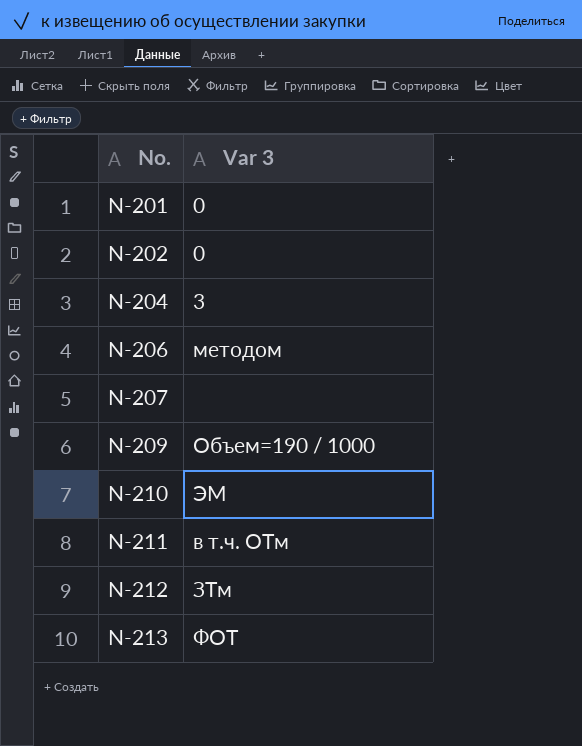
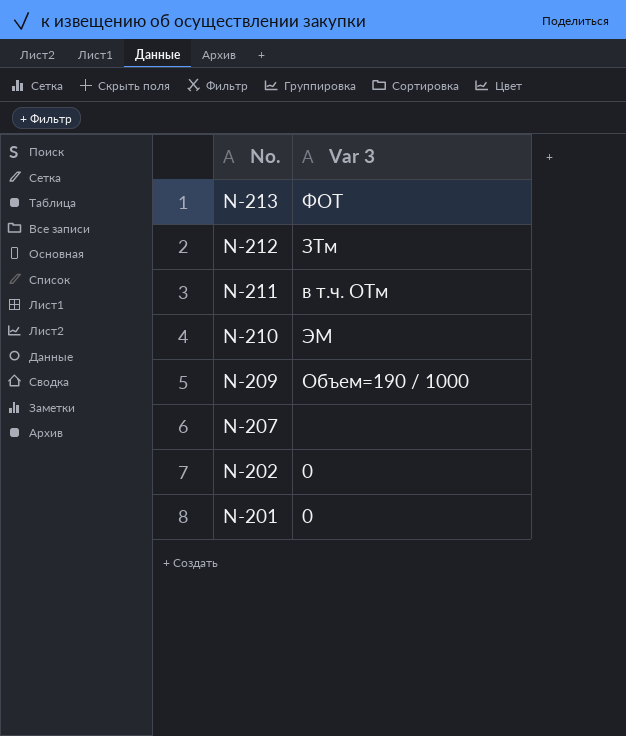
row order: No. ascending -> No. descending
row N-204: 3 -> none
row N-206: методом -> none

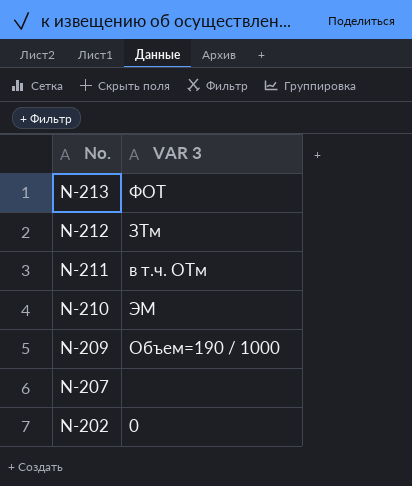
column name: Var 3 -> VAR 3
row N-201: 0 -> none

